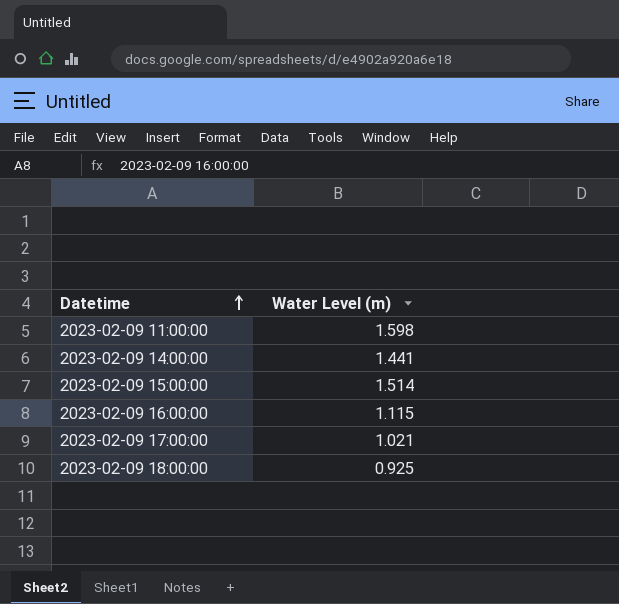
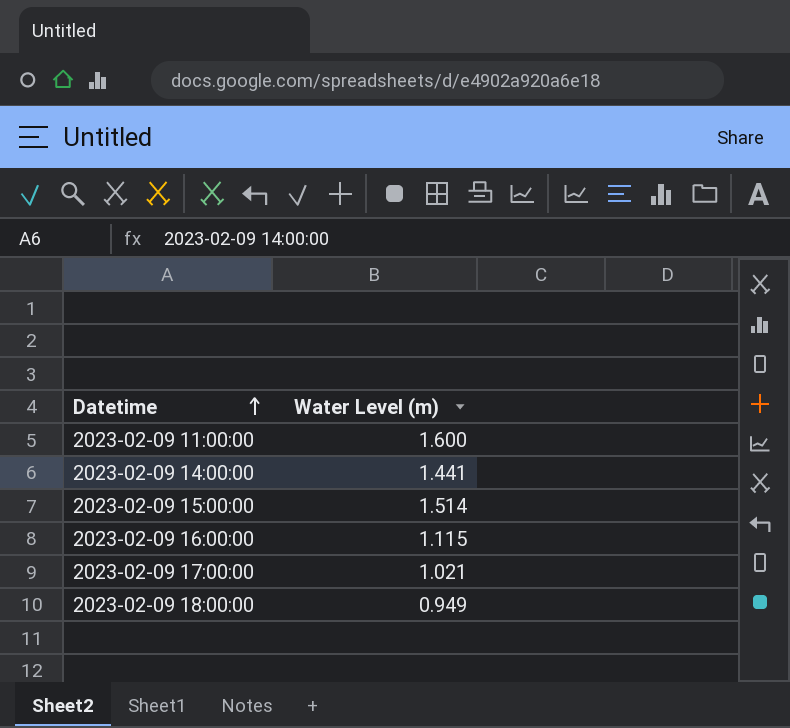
2023-02-09 11:00:00 | Water Level (m): 1.598 -> 1.600
2023-02-09 18:00:00 | Water Level (m): 0.925 -> 0.949

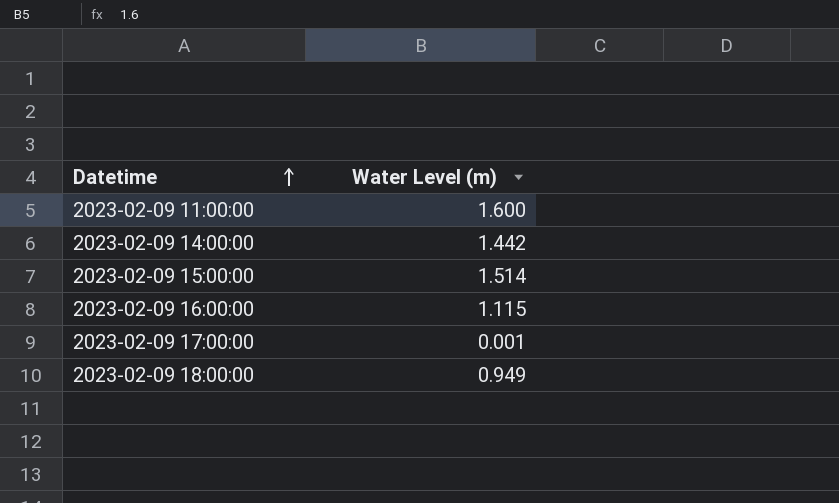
2023-02-09 14:00:00 | Water Level (m): 1.441 -> 1.442
2023-02-09 17:00:00 | Water Level (m): 1.021 -> 0.001

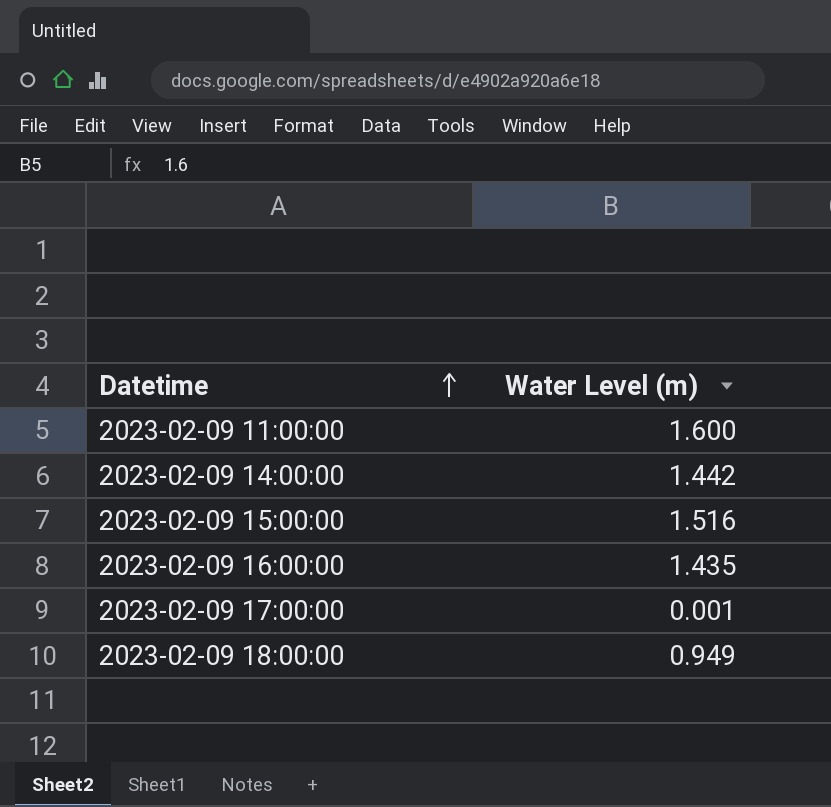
2023-02-09 15:00:00 | Water Level (m): 1.514 -> 1.516
2023-02-09 16:00:00 | Water Level (m): 1.115 -> 1.435

